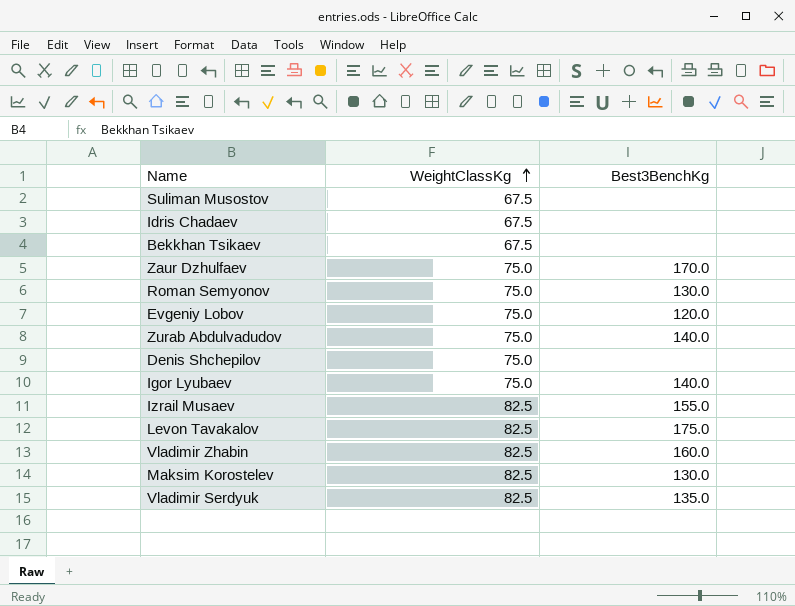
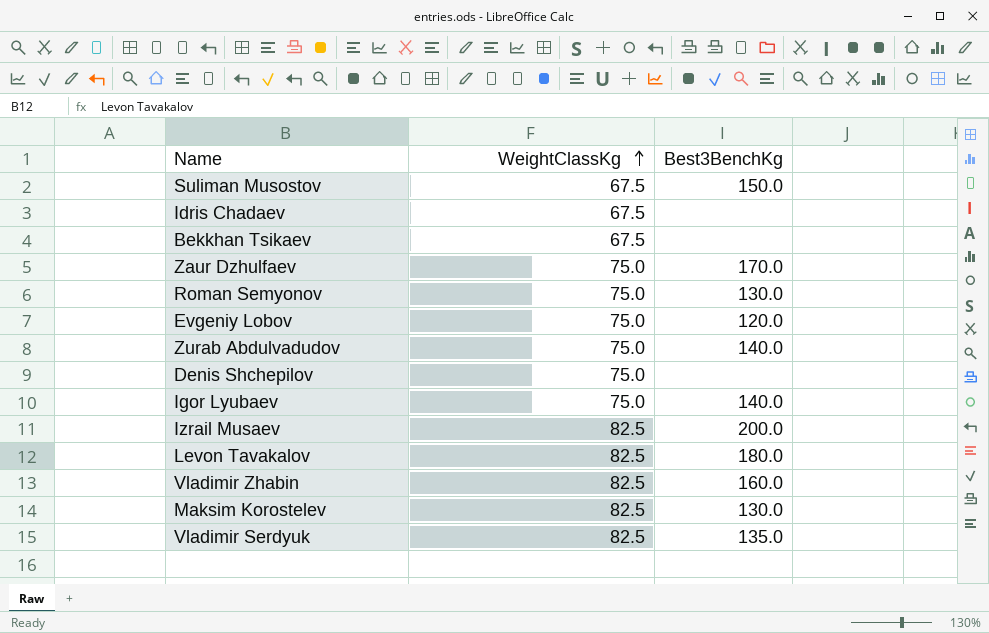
Suliman Musostov | Best3BenchKg: none -> 150.0
Izrail Musaev | Best3BenchKg: 155.0 -> 200.0
Levon Tavakalov | Best3BenchKg: 175.0 -> 180.0

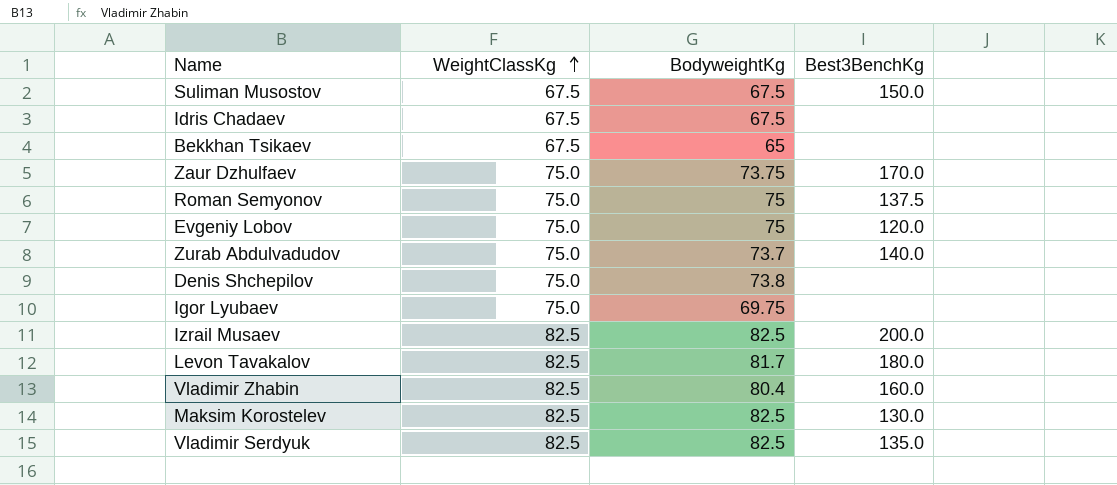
column BodyweightKg | position: none -> 3
Roman Semyonov | Best3BenchKg: 130.0 -> 137.5
Igor Lyubaev | Best3BenchKg: 140.0 -> none

